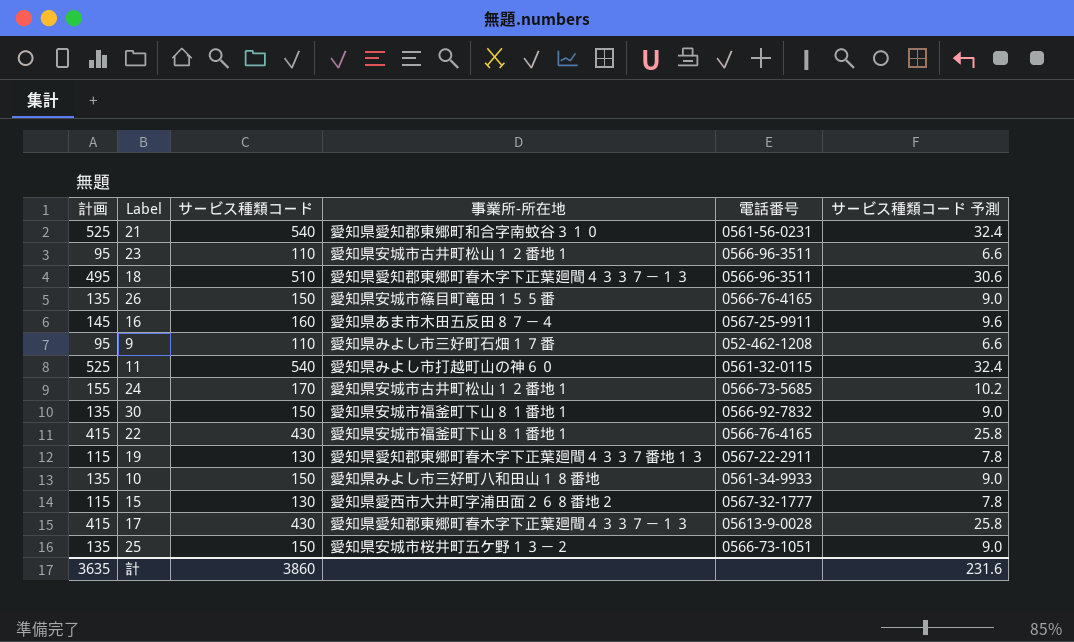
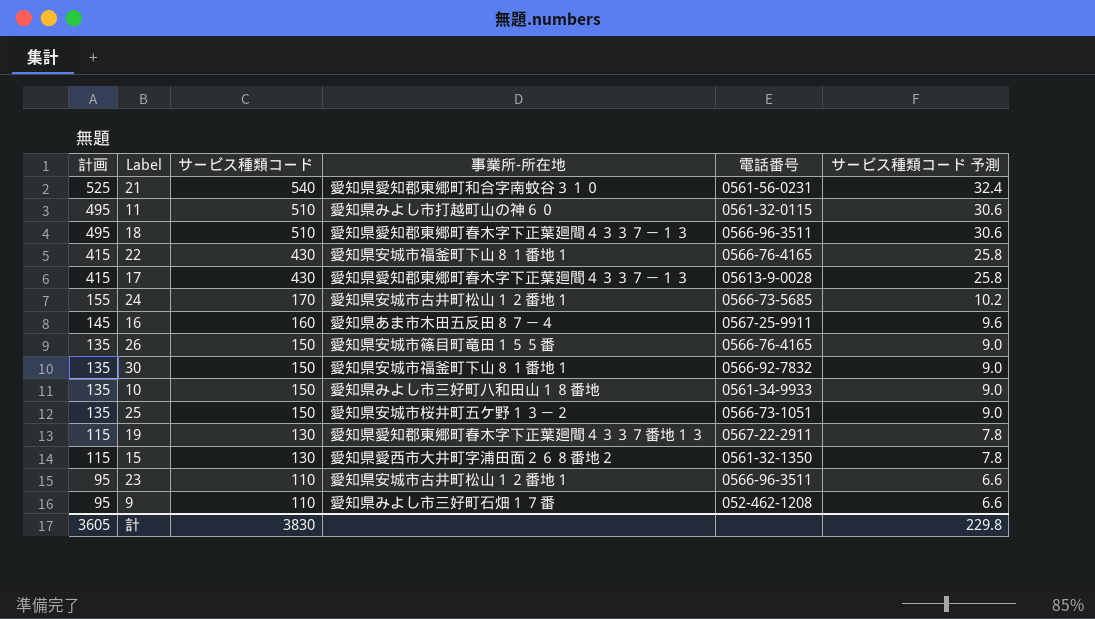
row order: none -> 計画 descending
11 | 計画: 525 -> 495
11 | サービス種類コード: 540 -> 510
11 | サービス種類コード 予測: 32.4 -> 30.6
15 | 電話番号: 0567-32-1777 -> 0561-32-1350
計 | 計画: 3635 -> 3605
計 | サービス種類コード: 3860 -> 3830
計 | サービス種類コード 予測: 231.6 -> 229.8

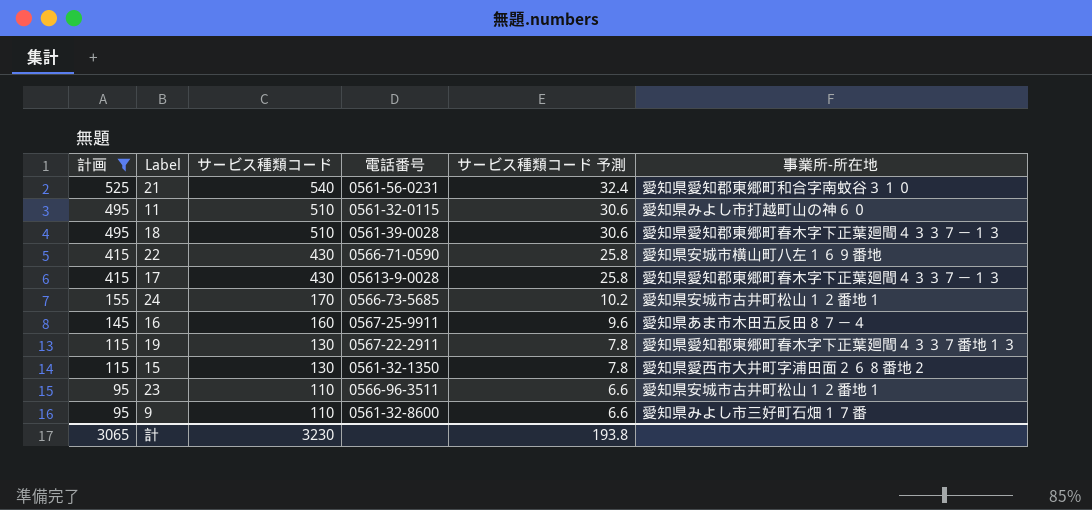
filter: none -> 計画 != 135
column 事業所-所在地 | position: 4 -> 6
18 | 電話番号: 0566-96-3511 -> 0561-39-0028
22 | 電話番号: 0566-76-4165 -> 0566-71-0590
22 | 事業所-所在地: 愛知県安城市福釜町下山８１番地１ -> 愛知県安城市横山町八左１６９番地
9 | 電話番号: 052-462-1208 -> 0561-32-8600
計 | 計画: 3605 -> 3065
計 | サービス種類コード: 3830 -> 3230
計 | サービス種類コード 予測: 229.8 -> 193.8

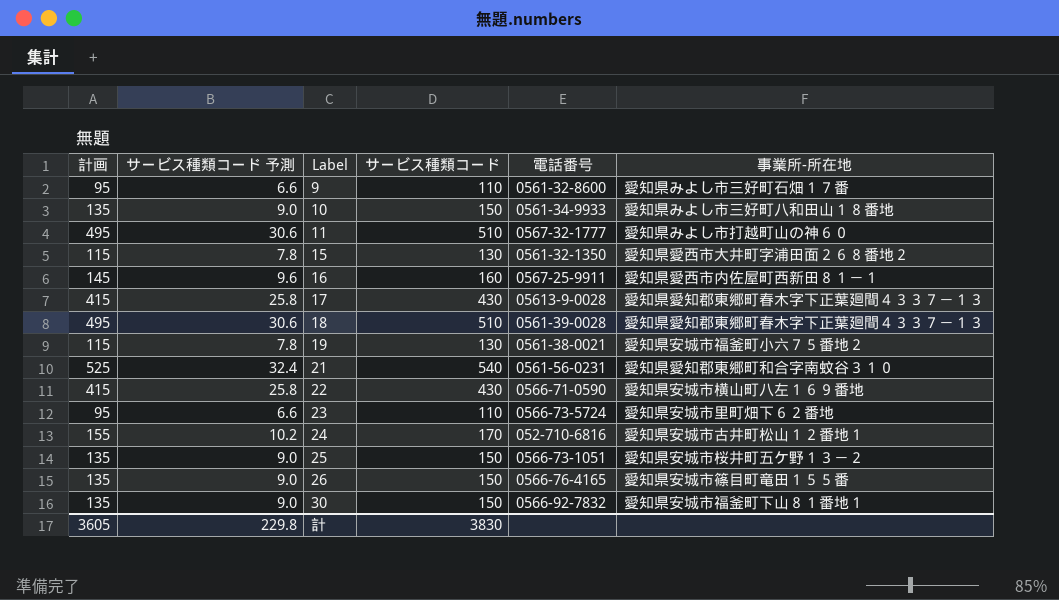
filter: 計画 != 135 -> none
row order: 計画 descending -> Label ascending
column サービス種類コード 予測 | position: 5 -> 2
11 | 電話番号: 0561-32-0115 -> 0567-32-1777
16 | 事業所-所在地: 愛知県あま市木田五反田８７－４ -> 愛知県愛西市内佐屋町西新田８１－１
19 | 電話番号: 0567-22-2911 -> 0561-38-0021
19 | 事業所-所在地: 愛知県愛知郡東郷町春木字下正葉廻間４３３７番地１３ -> 愛知県安城市福釜町小六７５番地２
23 | 電話番号: 0566-96-3511 -> 0566-73-5724
23 | 事業所-所在地: 愛知県安城市古井町松山１２番地１ -> 愛知県安城市里町畑下６２番地
24 | 電話番号: 0566-73-5685 -> 052-710-6816
計 | 計画: 3065 -> 3605
計 | サービス種類コード 予測: 193.8 -> 229.8
計 | サービス種類コード: 3230 -> 3830

